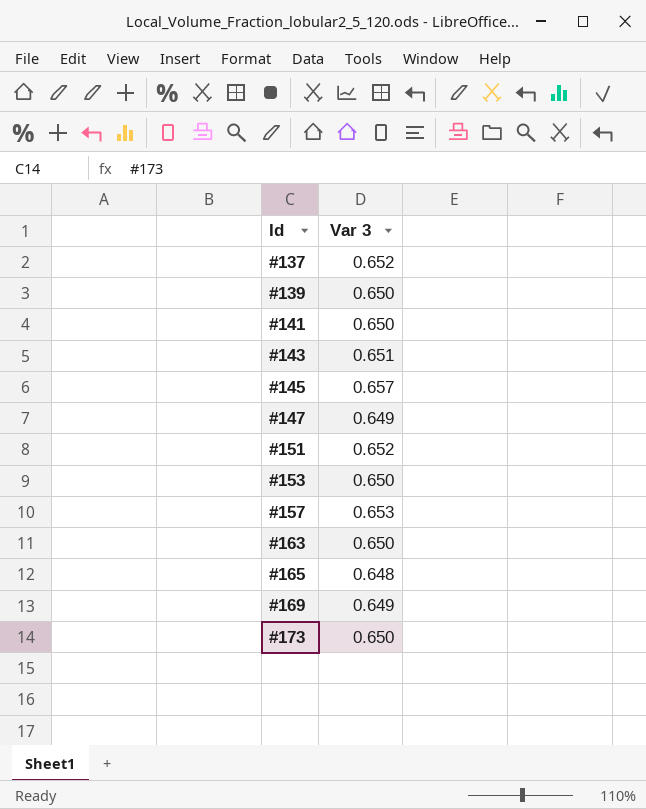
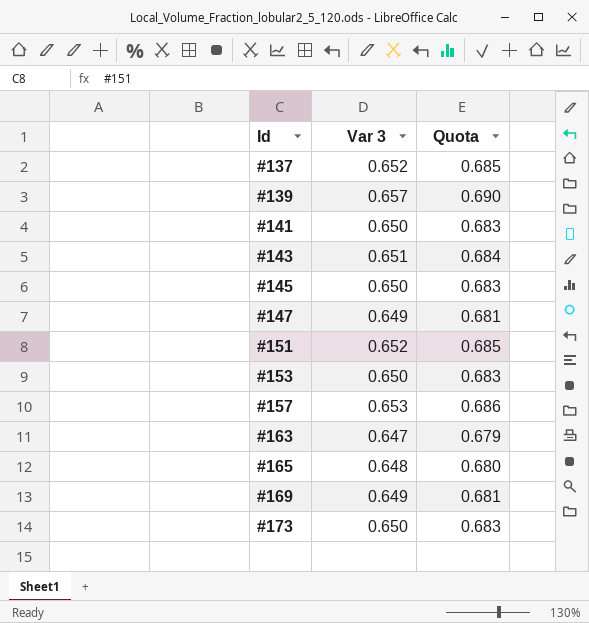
column Quota | formula: none -> [Var 3] * 1.05
#139 | Var 3: 0.650 -> 0.657
#145 | Var 3: 0.657 -> 0.650
#163 | Var 3: 0.650 -> 0.647

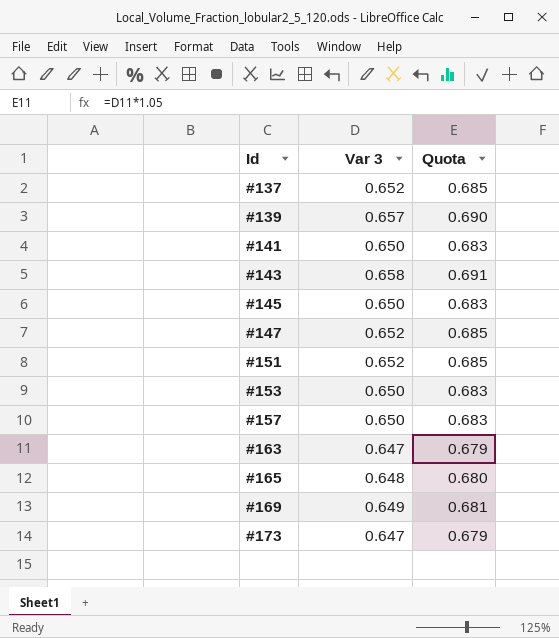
#143 | Var 3: 0.651 -> 0.658
#143 | Quota: 0.684 -> 0.691
#147 | Var 3: 0.649 -> 0.652
#147 | Quota: 0.681 -> 0.685
#157 | Var 3: 0.653 -> 0.650
#157 | Quota: 0.686 -> 0.683
#173 | Var 3: 0.650 -> 0.647
#173 | Quota: 0.683 -> 0.679

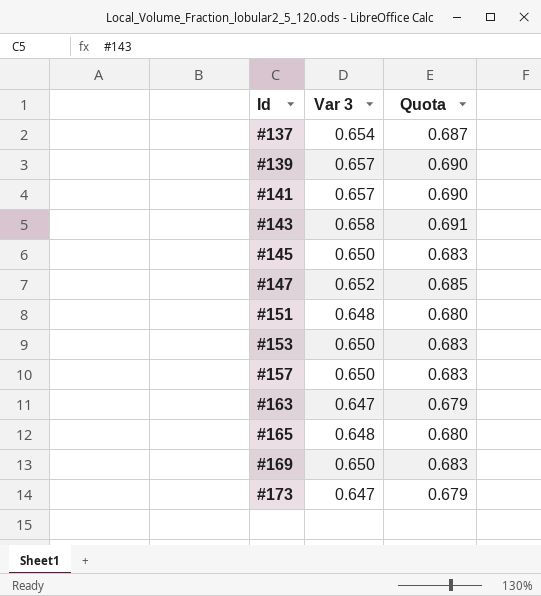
#137 | Var 3: 0.652 -> 0.654
#137 | Quota: 0.685 -> 0.687
#141 | Var 3: 0.650 -> 0.657
#141 | Quota: 0.683 -> 0.690
#151 | Var 3: 0.652 -> 0.648
#151 | Quota: 0.685 -> 0.680
#169 | Var 3: 0.649 -> 0.650
#169 | Quota: 0.681 -> 0.683

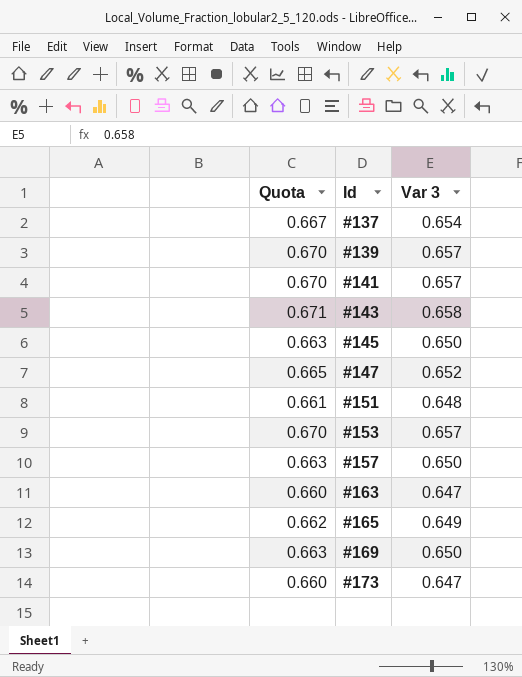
column Quota | formula: [Var 3] * 1.05 -> [Var 3] * 1.02
column Quota | position: 3 -> 1
#153 | Var 3: 0.650 -> 0.657
#165 | Var 3: 0.648 -> 0.649

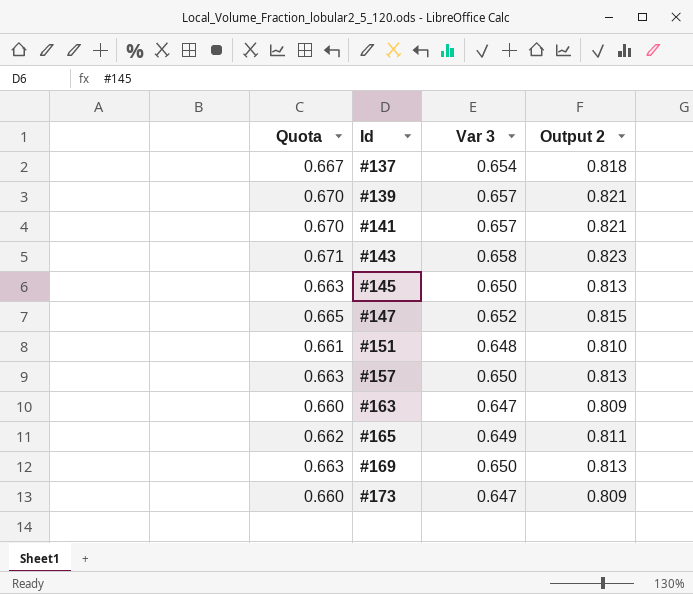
column Output 2 | formula: none -> [Var 3] * 1.25
row #153: 0.670 | 0.657 -> none

